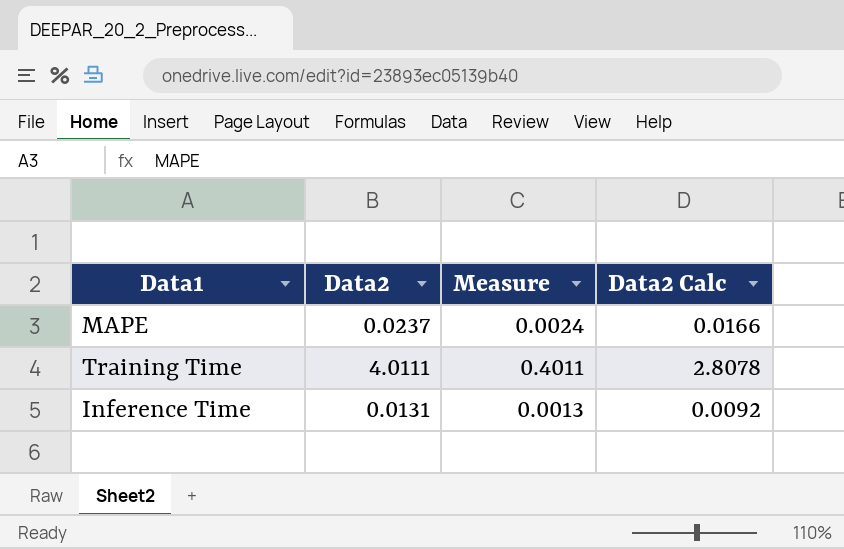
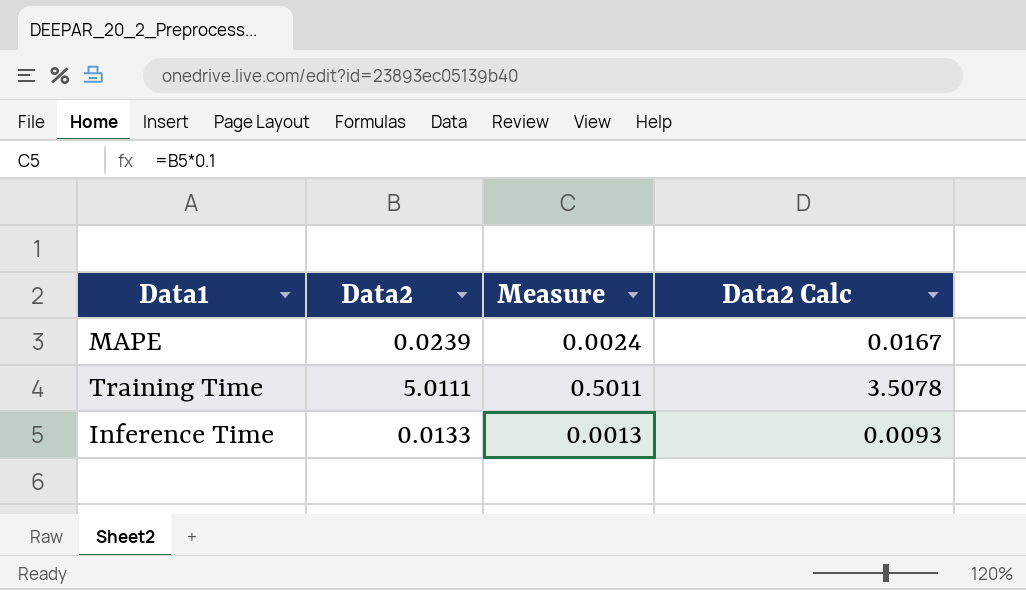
MAPE | Data2: 0.0237 -> 0.0239
MAPE | Data2 Calc: 0.0166 -> 0.0167
Training Time | Data2: 4.0111 -> 5.0111
Training Time | Measure: 0.4011 -> 0.5011
Training Time | Data2 Calc: 2.8078 -> 3.5078
Inference Time | Data2: 0.0131 -> 0.0133
Inference Time | Data2 Calc: 0.0092 -> 0.0093

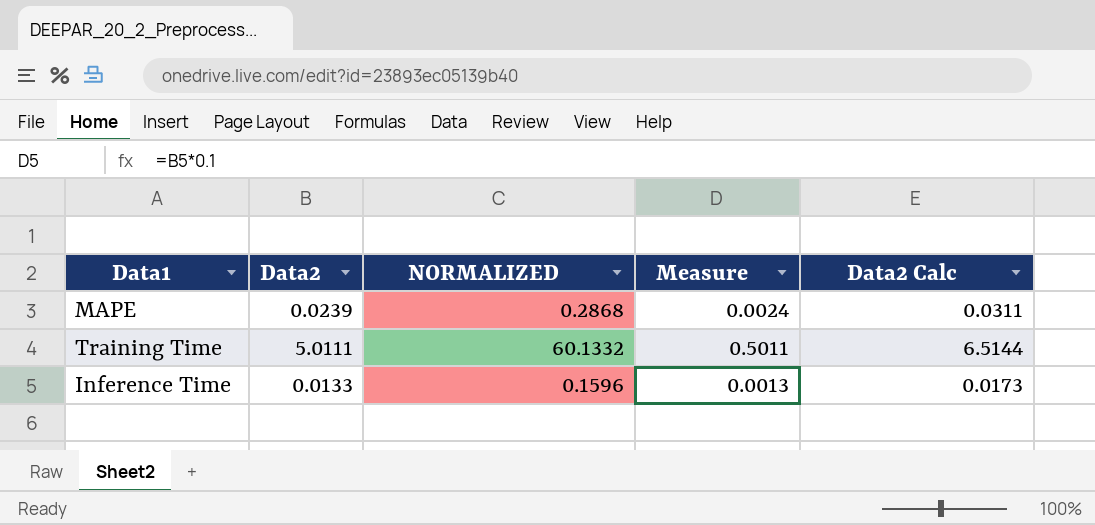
column NORMALIZED | formula: none -> [Data2] * 12
column Data2 Calc | formula: [Data2] * 0.7 -> [Data2] * 1.3

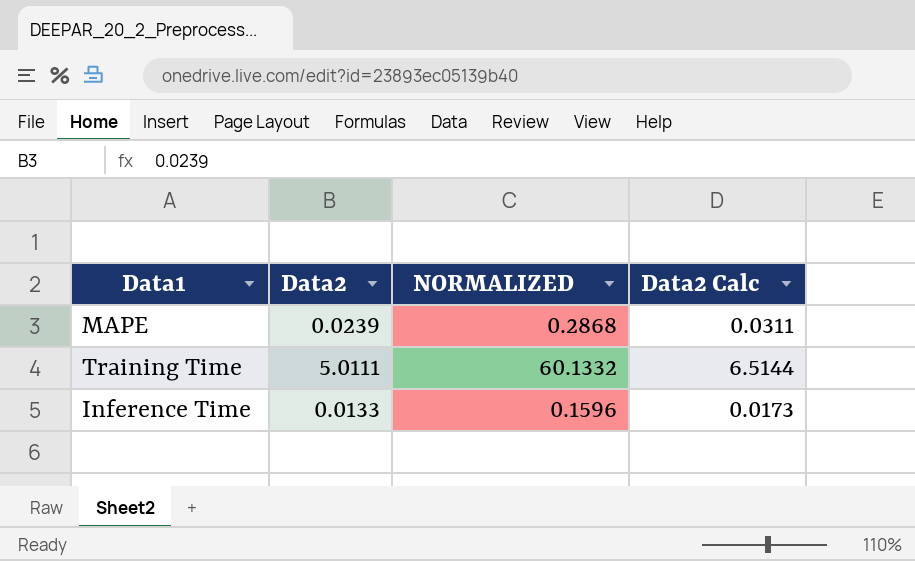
column Measure | formula: [Data2] * 0.1 -> none

